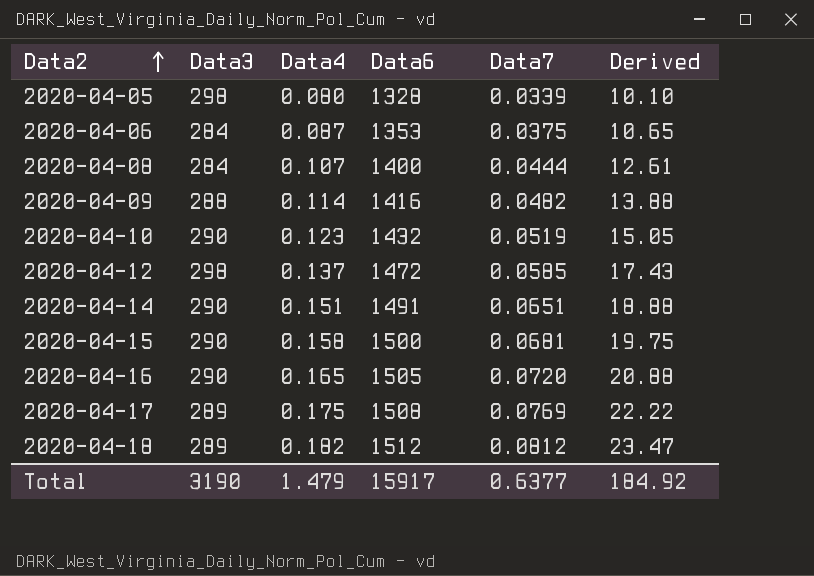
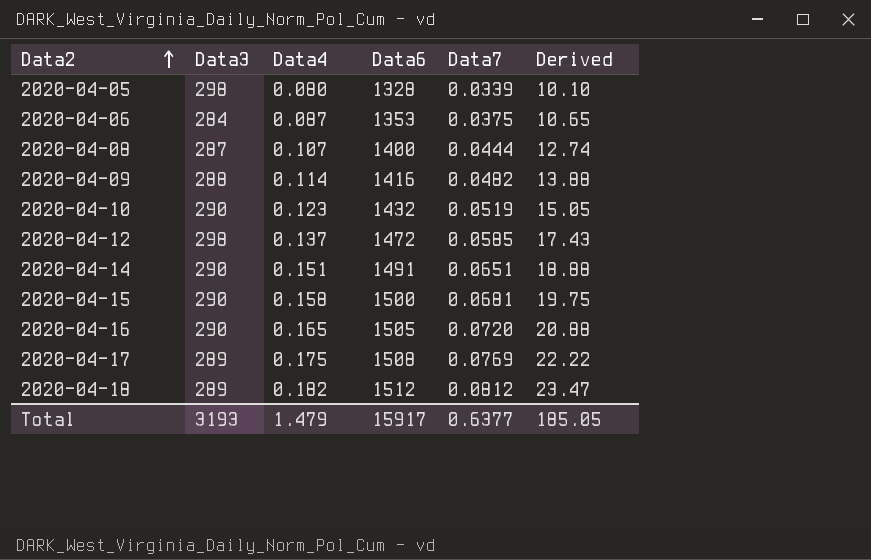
2020-04-08 | Data3: 284 -> 287
2020-04-08 | Derived: 12.61 -> 12.74
Total | Data3: 3190 -> 3193
Total | Derived: 184.92 -> 185.05

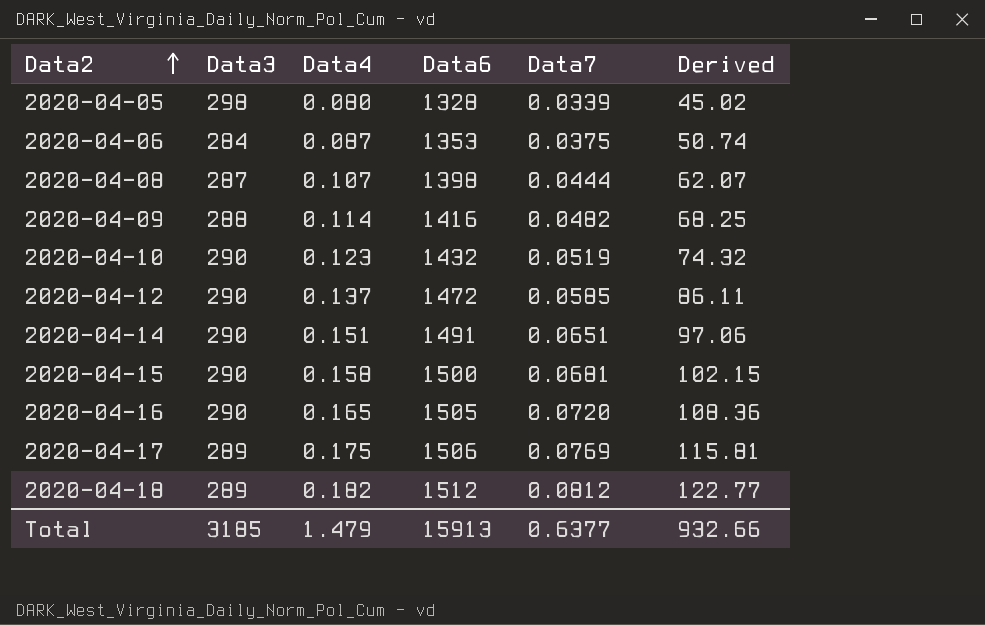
column Derived | formula: [Data3] * [Data7] -> [Data6] * [Data7]
2020-04-08 | Data6: 1400 -> 1398
2020-04-12 | Data3: 298 -> 290
2020-04-17 | Data6: 1508 -> 1506
Total | Data3: 3193 -> 3185
Total | Data6: 15917 -> 15913
Total | Derived: 185.05 -> 932.66

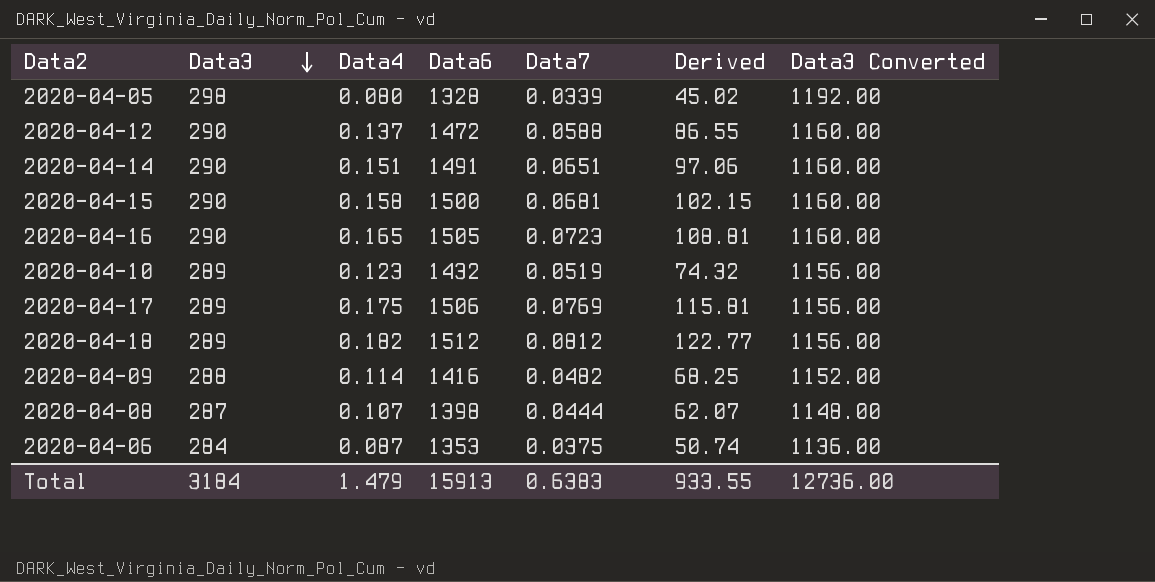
row order: Data2 ascending -> Data3 descending
column Data3 Converted | formula: none -> [Data3] * 4
2020-04-12 | Data7: 0.0585 -> 0.0588
2020-04-12 | Derived: 86.11 -> 86.55
2020-04-16 | Data7: 0.0720 -> 0.0723
2020-04-16 | Derived: 108.36 -> 108.81
2020-04-10 | Data3: 290 -> 289
Total | Data3: 3185 -> 3184
Total | Data7: 0.6377 -> 0.6383
Total | Derived: 932.66 -> 933.55

